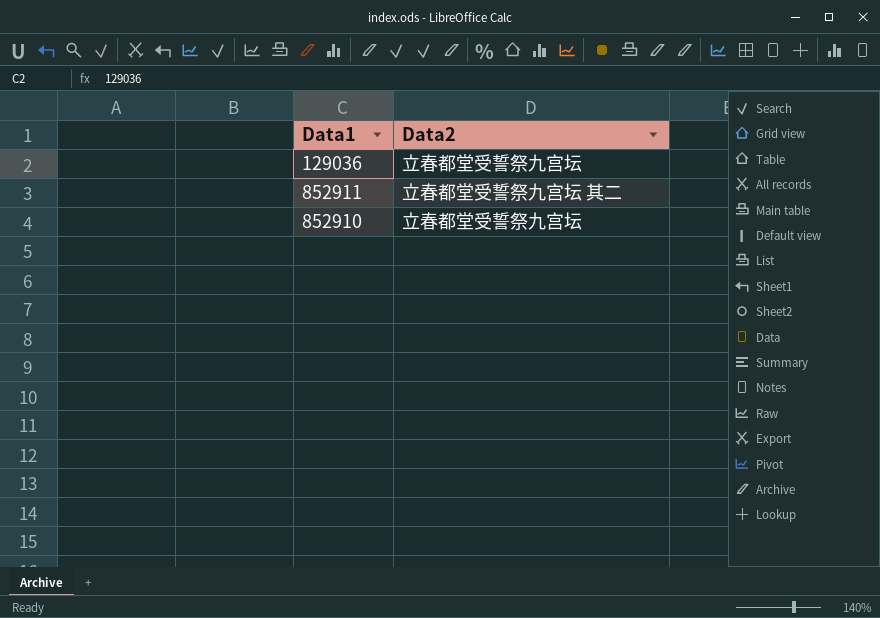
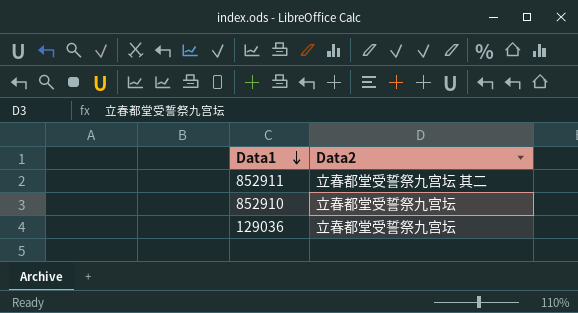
row order: none -> Data1 descending

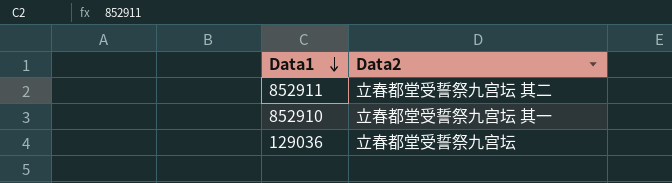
852910 | Data2: 立春都堂受誓祭九宫坛 -> 立春都堂受誓祭九宫坛 其一

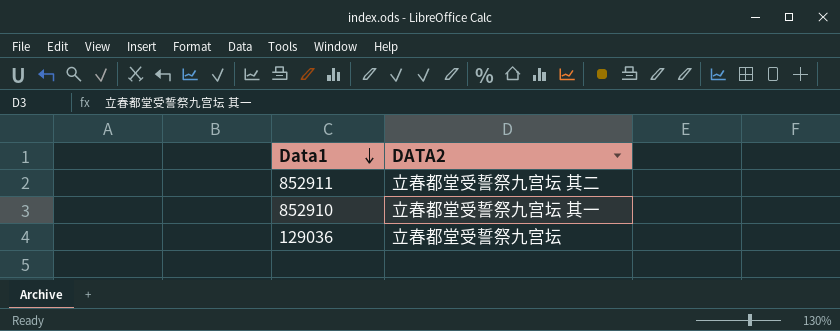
column name: Data2 -> DATA2

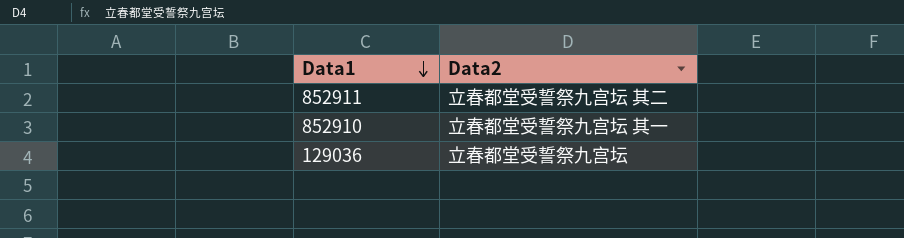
column name: DATA2 -> Data2

